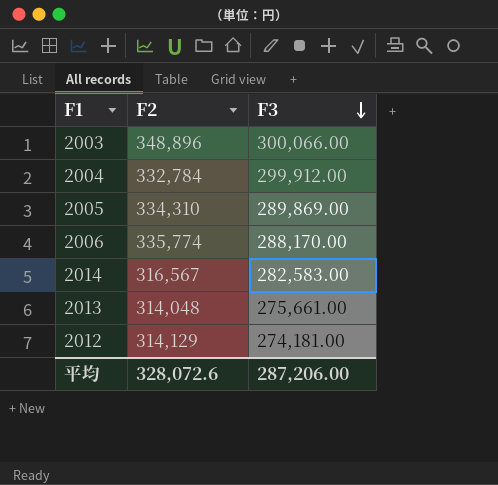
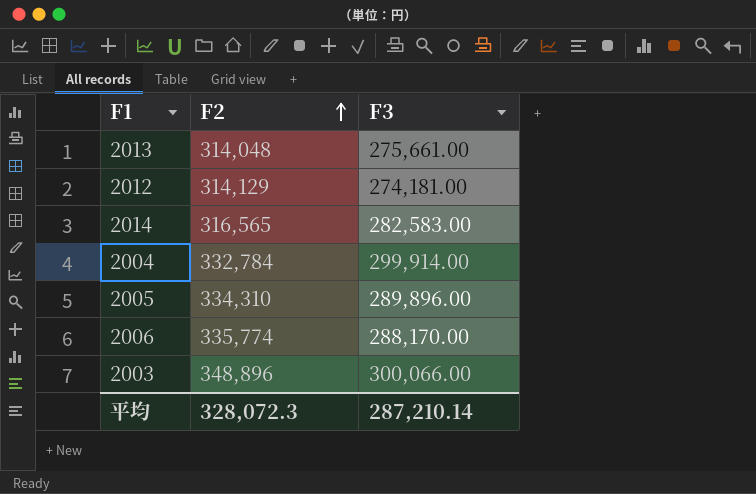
row order: F3 descending -> F2 ascending
2014 | F2: 316,567 -> 316,565
2004 | F3: 299,912.00 -> 299,914.00
2005 | F3: 289,869.00 -> 289,896.00
平均 | F2: 328,072.6 -> 328,072.3
平均 | F3: 287,206.00 -> 287,210.14

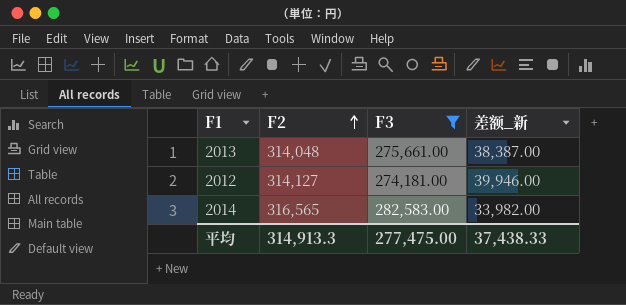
filter: none -> F3 <= 282,583.00
column 差额_新 | formula: none -> [F2] - [F3]
2012 | F2: 314,129 -> 314,127
平均 | F2: 328,072.3 -> 314,913.3
平均 | F3: 287,210.14 -> 277,475.00

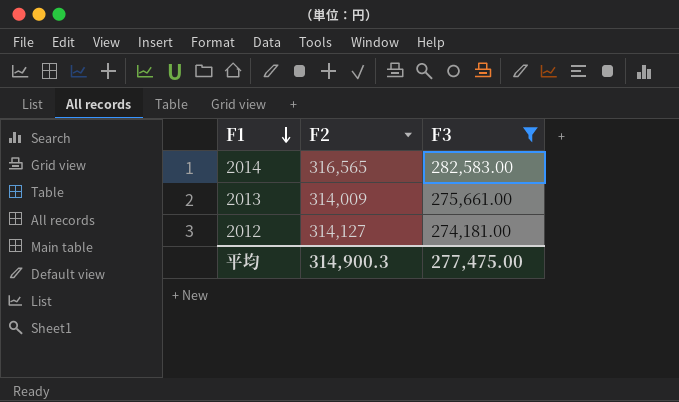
row order: F2 ascending -> F1 descending
column 差额_新 | formula: [F2] - [F3] -> none
2013 | F2: 314,048 -> 314,009
平均 | F2: 314,913.3 -> 314,900.3

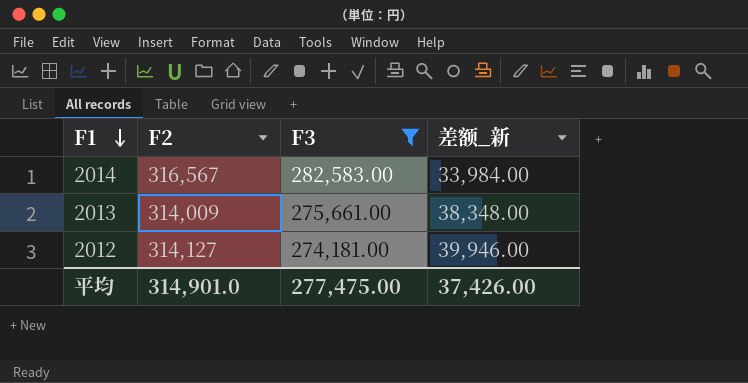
column 差额_新 | formula: none -> [F2] - [F3]
2014 | F2: 316,565 -> 316,567
平均 | F2: 314,900.3 -> 314,901.0

